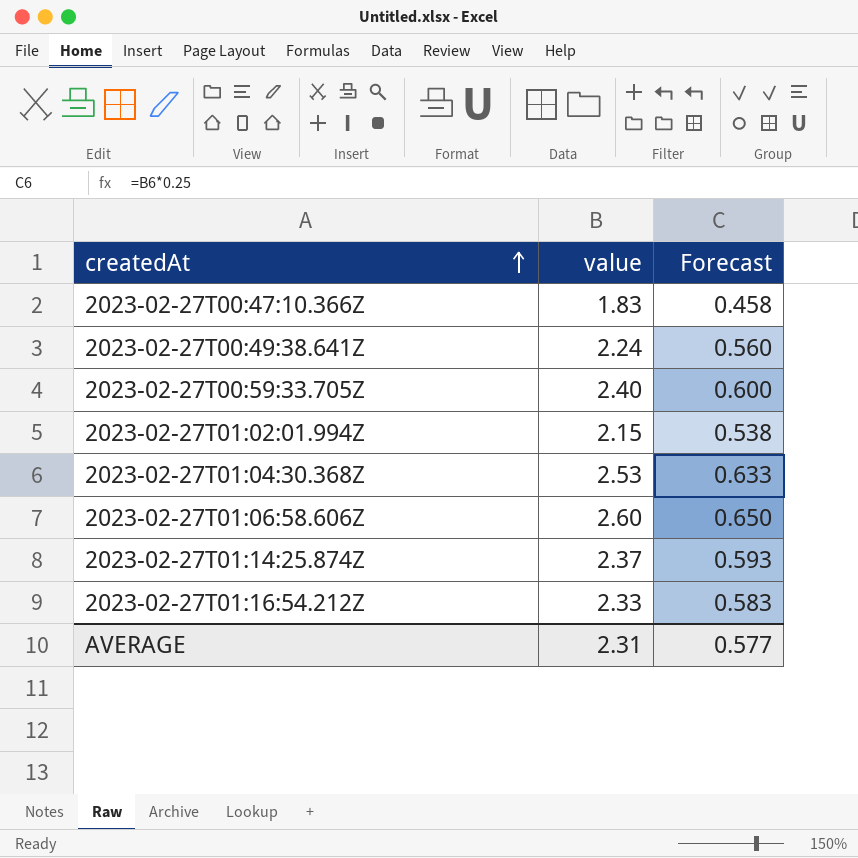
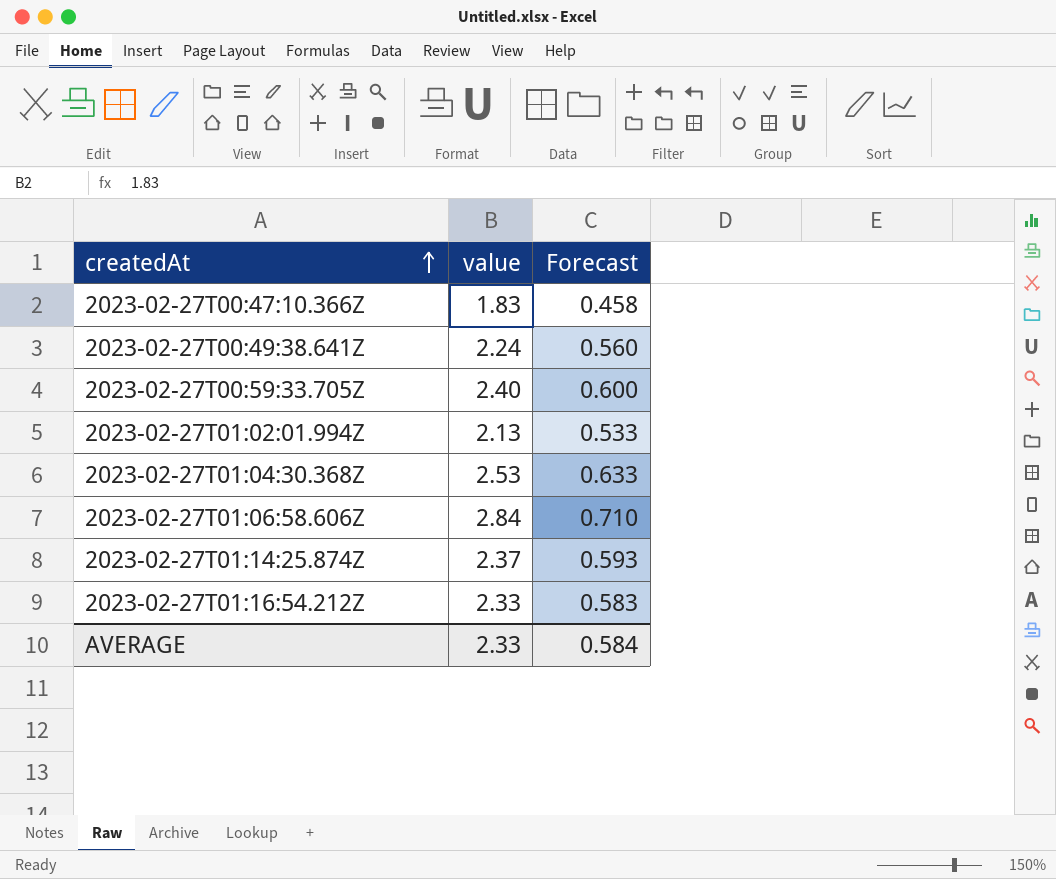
2023-02-27T01:02:01.994Z | value: 2.15 -> 2.13
2023-02-27T01:02:01.994Z | Forecast: 0.538 -> 0.533
2023-02-27T01:06:58.606Z | value: 2.60 -> 2.84
2023-02-27T01:06:58.606Z | Forecast: 0.650 -> 0.710
AVERAGE | value: 2.31 -> 2.33
AVERAGE | Forecast: 0.577 -> 0.584

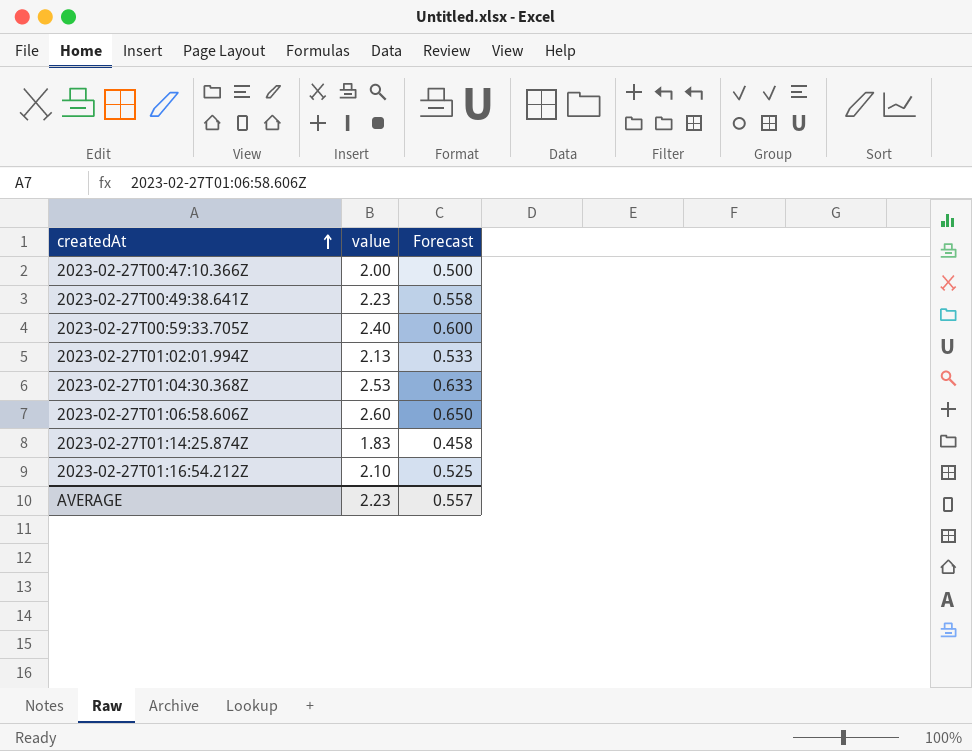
2023-02-27T00:47:10.366Z | value: 1.83 -> 2.00
2023-02-27T00:47:10.366Z | Forecast: 0.458 -> 0.500
2023-02-27T00:49:38.641Z | value: 2.24 -> 2.23
2023-02-27T00:49:38.641Z | Forecast: 0.560 -> 0.558
2023-02-27T01:06:58.606Z | value: 2.84 -> 2.60
2023-02-27T01:06:58.606Z | Forecast: 0.710 -> 0.650
2023-02-27T01:14:25.874Z | value: 2.37 -> 1.83
2023-02-27T01:14:25.874Z | Forecast: 0.593 -> 0.458
2023-02-27T01:16:54.212Z | value: 2.33 -> 2.10
2023-02-27T01:16:54.212Z | Forecast: 0.583 -> 0.525
AVERAGE | value: 2.33 -> 2.23
AVERAGE | Forecast: 0.584 -> 0.557

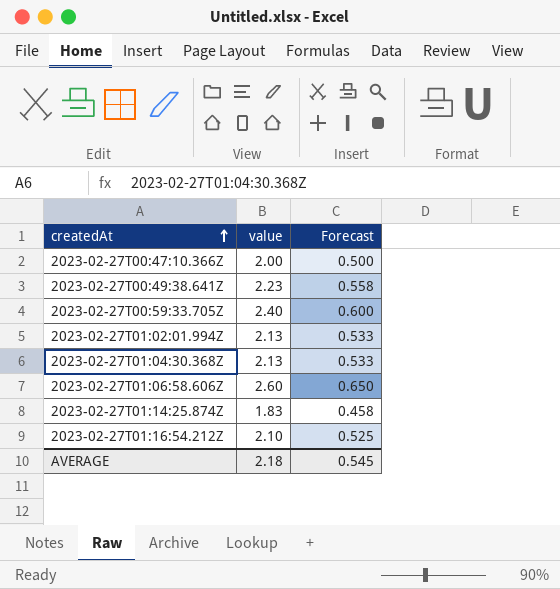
2023-02-27T01:04:30.368Z | value: 2.53 -> 2.13
2023-02-27T01:04:30.368Z | Forecast: 0.633 -> 0.533
AVERAGE | value: 2.23 -> 2.18
AVERAGE | Forecast: 0.557 -> 0.545

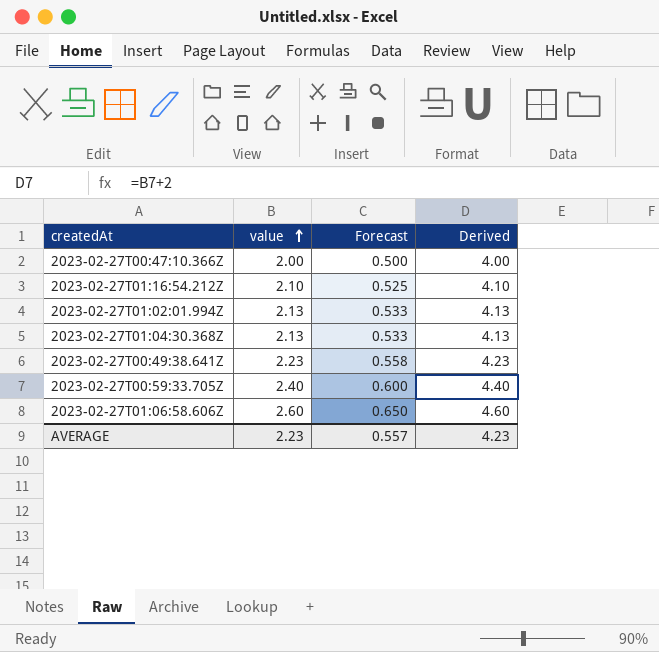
row order: createdAt ascending -> value ascending
column Derived | formula: none -> [value] + 2
row 2023-02-27T01:14:25.874Z: 1.83 | 0.458 -> none
AVERAGE | value: 2.18 -> 2.23
AVERAGE | Forecast: 0.545 -> 0.557

